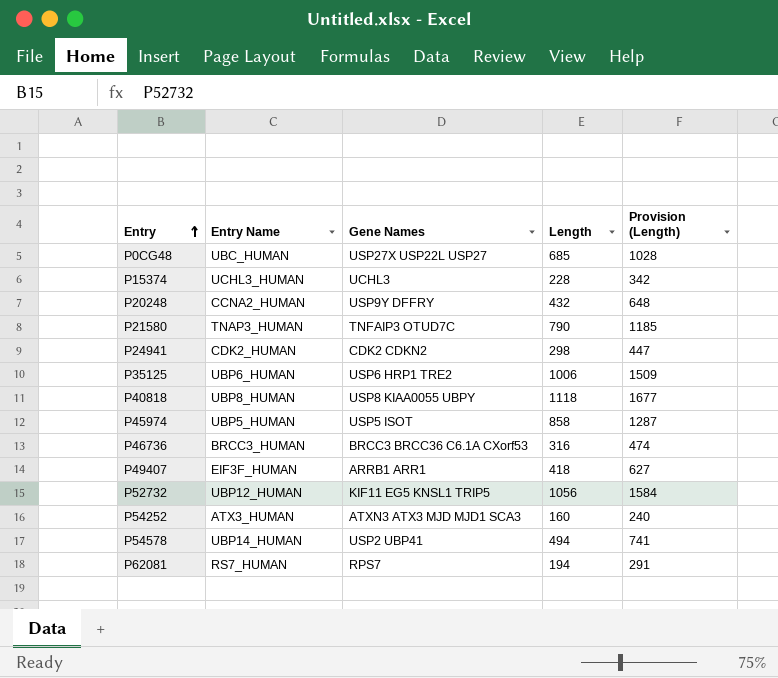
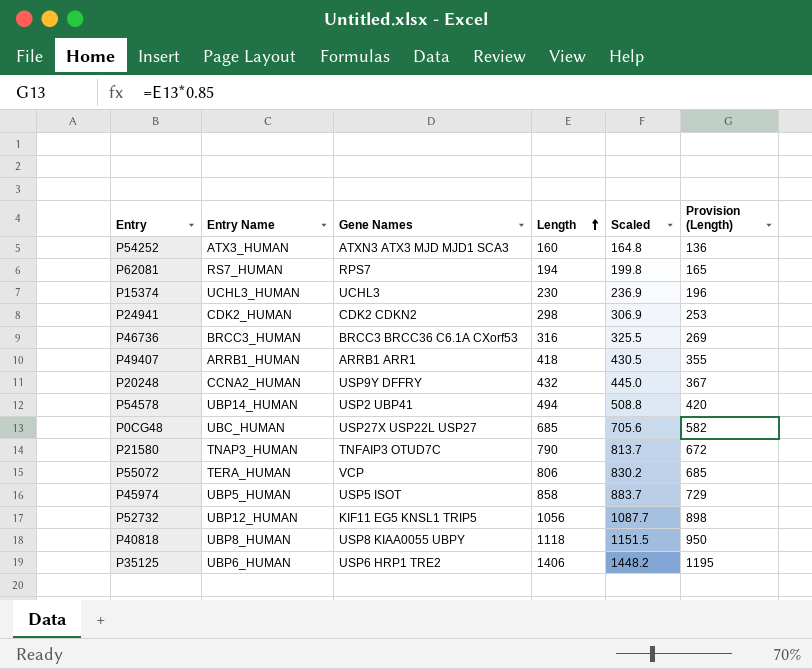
row order: Entry ascending -> Length ascending
column Scaled | formula: none -> [Length] * 1.03
column Provision (Length) | formula: [Length] * 1.5 -> [Length] * 0.85
P15374 | Length: 228 -> 230
P49407 | Entry Name: EIF3F_HUMAN -> ARRB1_HUMAN
row P55072: none -> TERA_HUMAN | VCP | 806 | 830.2 | 685
P35125 | Length: 1006 -> 1406

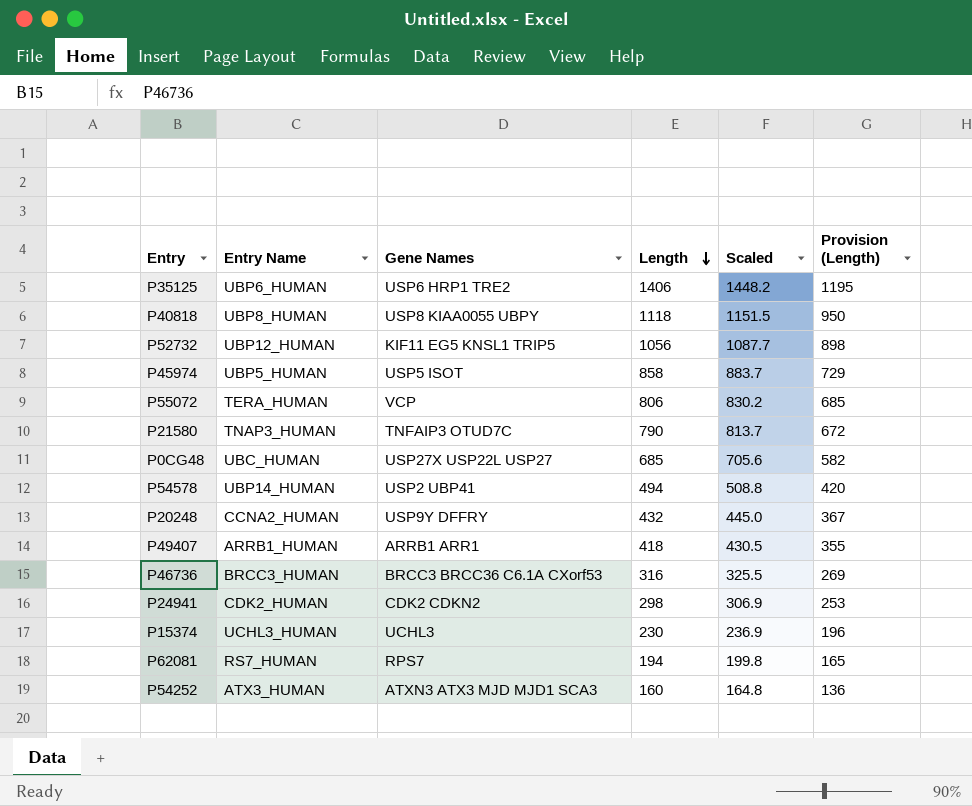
row order: Length ascending -> Length descending

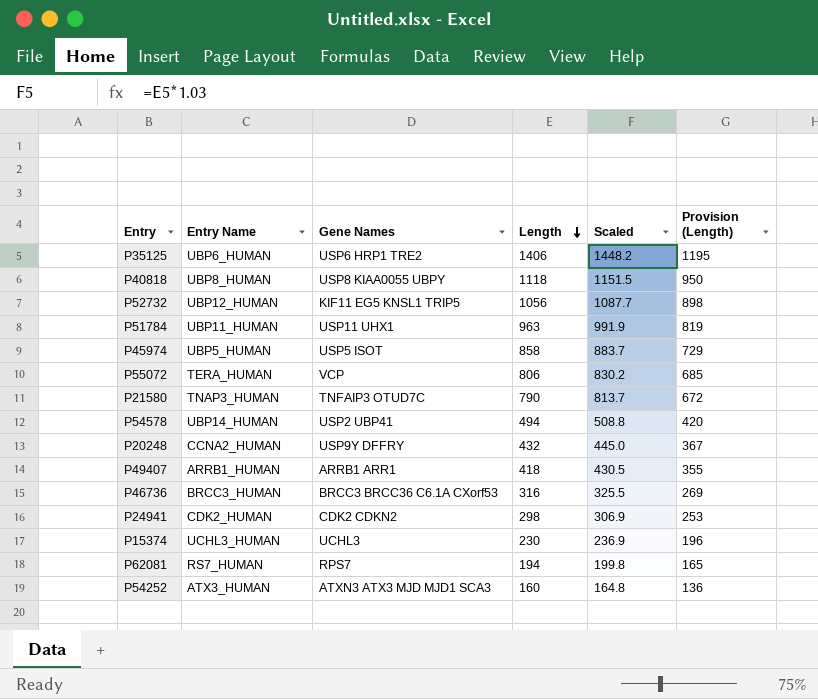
row P0CG48: UBC_HUMAN | USP27X USP22L USP27 | 685 | 705.6 | 582 -> none
row P51784: none -> UBP11_HUMAN | USP11 UHX1 | 963 | 991.9 | 819

